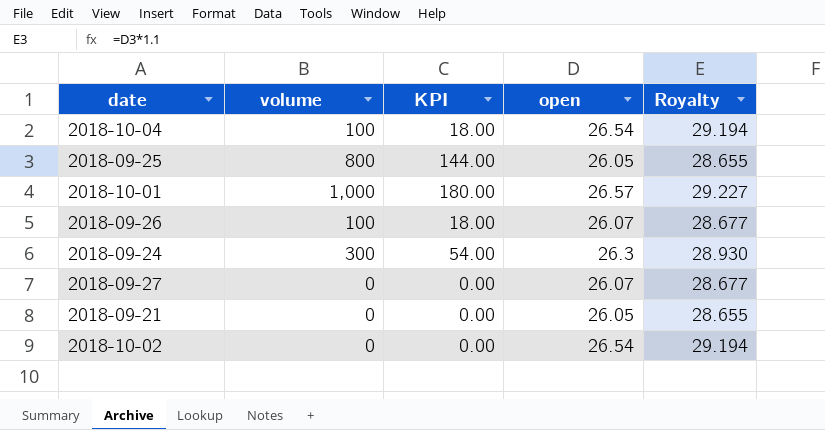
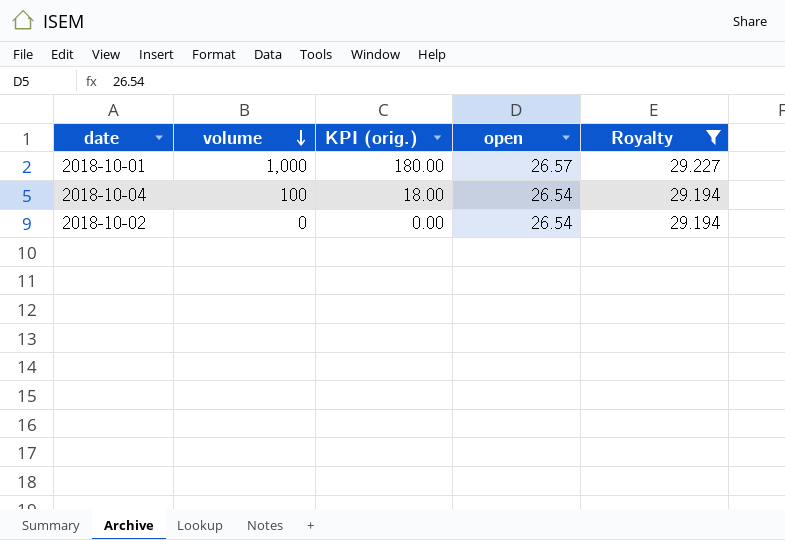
filter: none -> Royalty >= 29.194
row order: none -> volume descending
column name: KPI -> KPI (orig.)

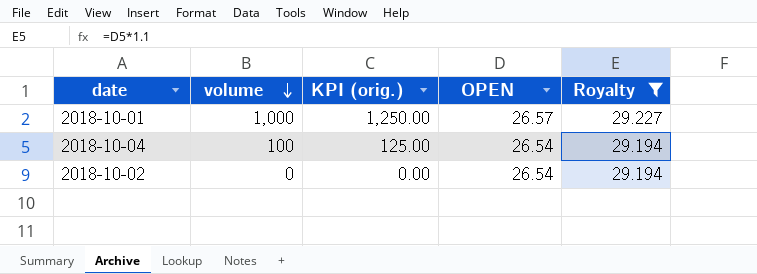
column KPI (orig.) | formula: [volume] * 0.18 -> [volume] * 1.25
column name: open -> OPEN

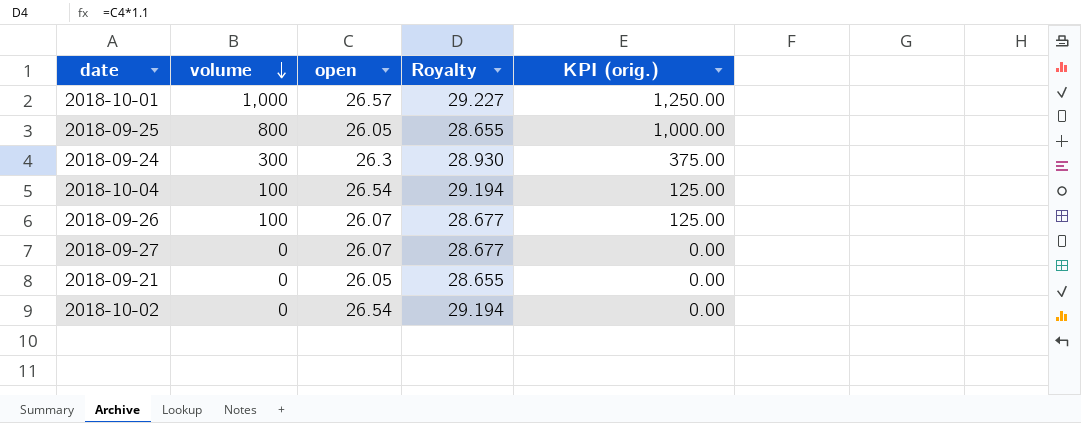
filter: Royalty >= 29.194 -> none
column name: OPEN -> open
column KPI (orig.) | position: 3 -> 5

